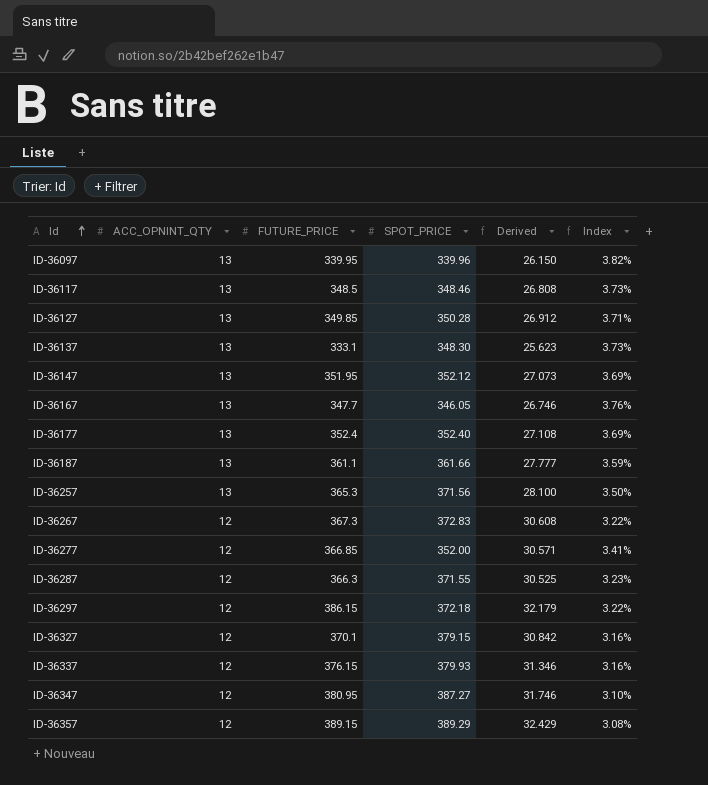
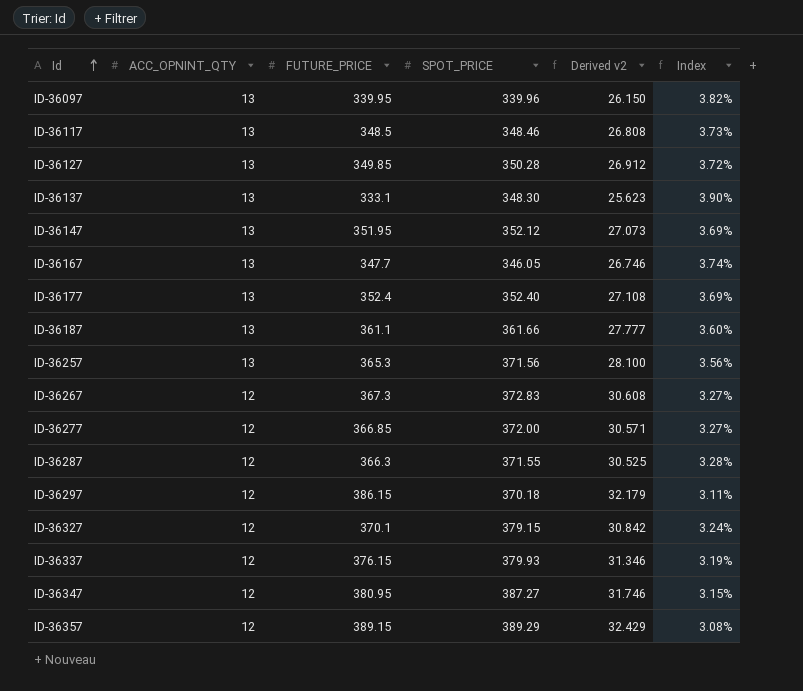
column name: Derived -> Derived v2
column Index | formula: [ACC_OPNINT_QTY] / [SPOT_PRICE] -> [ACC_OPNINT_QTY] / [FUTURE_PRICE]
ID-36277 | SPOT_PRICE: 352.00 -> 372.00
ID-36297 | SPOT_PRICE: 372.18 -> 370.18

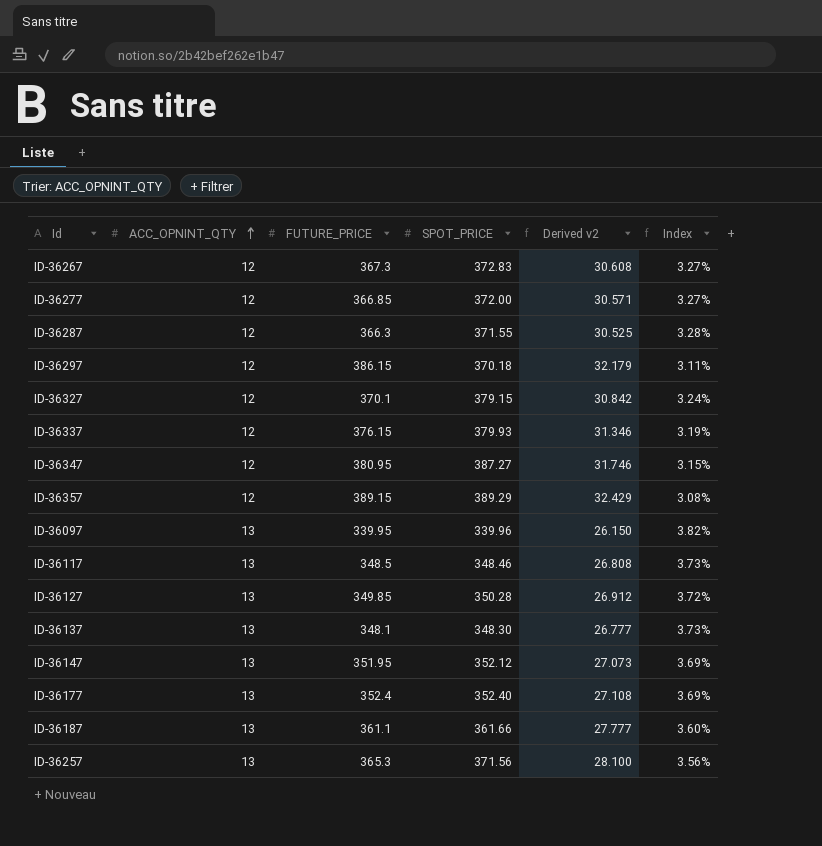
row order: Id ascending -> ACC_OPNINT_QTY ascending
row ID-36167: 13 | 347.7 | 346.05 | 26.746 | 3.74% -> none
ID-36137 | FUTURE_PRICE: 333.1 -> 348.1
ID-36137 | Derived v2: 25.623 -> 26.777
ID-36137 | Index: 3.90% -> 3.73%

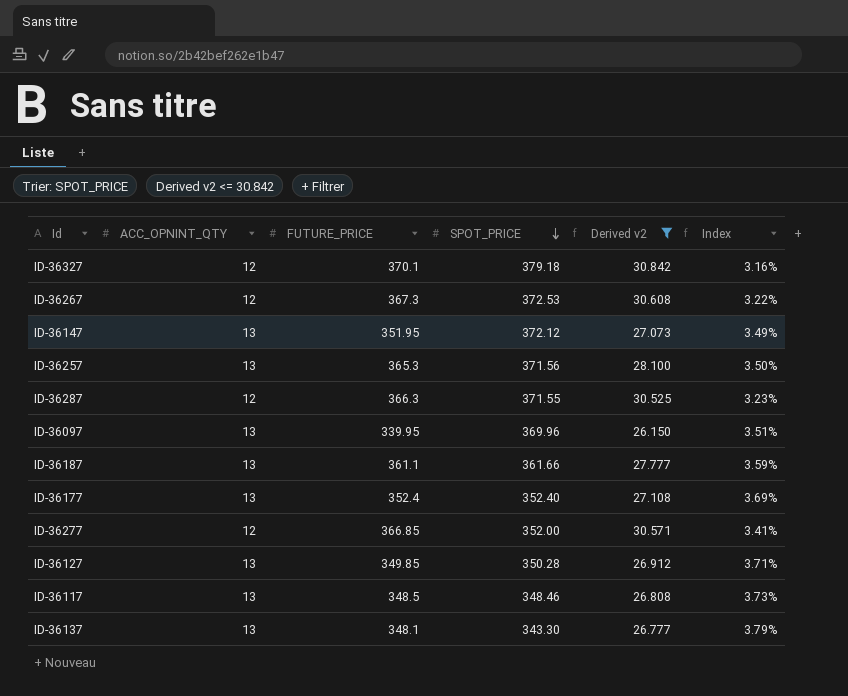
filter: none -> Derived v2 <= 30.842
row order: ACC_OPNINT_QTY ascending -> SPOT_PRICE descending
column Index | formula: [ACC_OPNINT_QTY] / [FUTURE_PRICE] -> [ACC_OPNINT_QTY] / [SPOT_PRICE]
ID-36327 | SPOT_PRICE: 379.15 -> 379.18
ID-36267 | SPOT_PRICE: 372.83 -> 372.53
ID-36147 | SPOT_PRICE: 352.12 -> 372.12
ID-36097 | SPOT_PRICE: 339.96 -> 369.96
ID-36277 | SPOT_PRICE: 372.00 -> 352.00
ID-36137 | SPOT_PRICE: 348.30 -> 343.30

